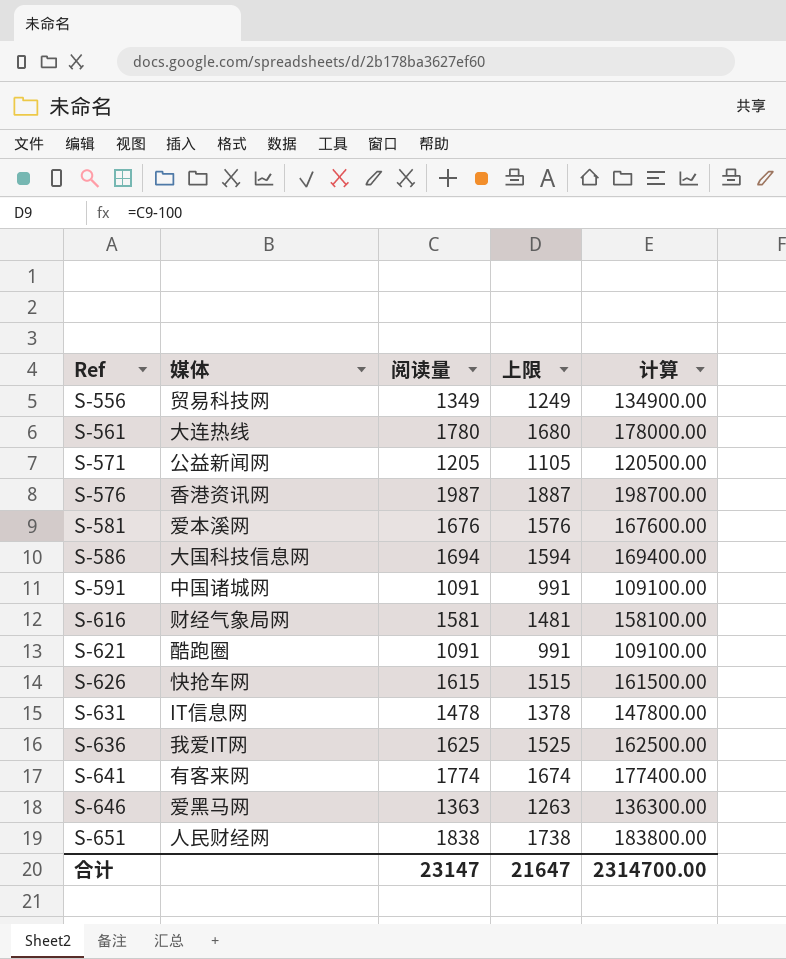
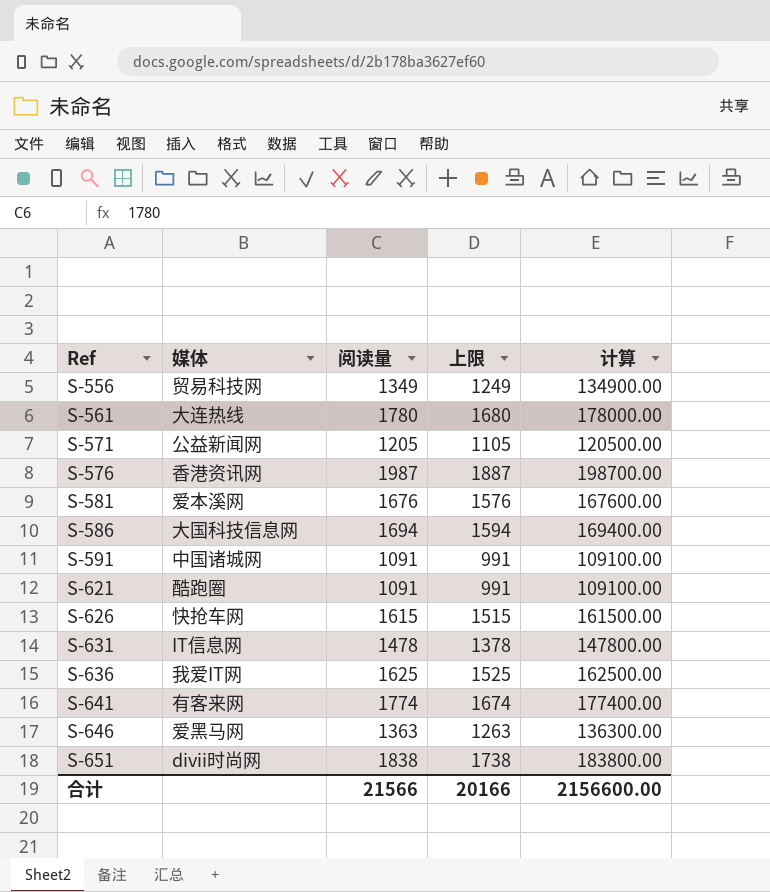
row S-616: 财经气象局网 | 1581 | 1481 | 158100.00 -> none
S-651 | 媒体: 人民财经网 -> divii时尚网
合计 | 阅读量: 23147 -> 21566
合计 | 上限: 21647 -> 20166
合计 | 计算: 2314700.00 -> 2156600.00

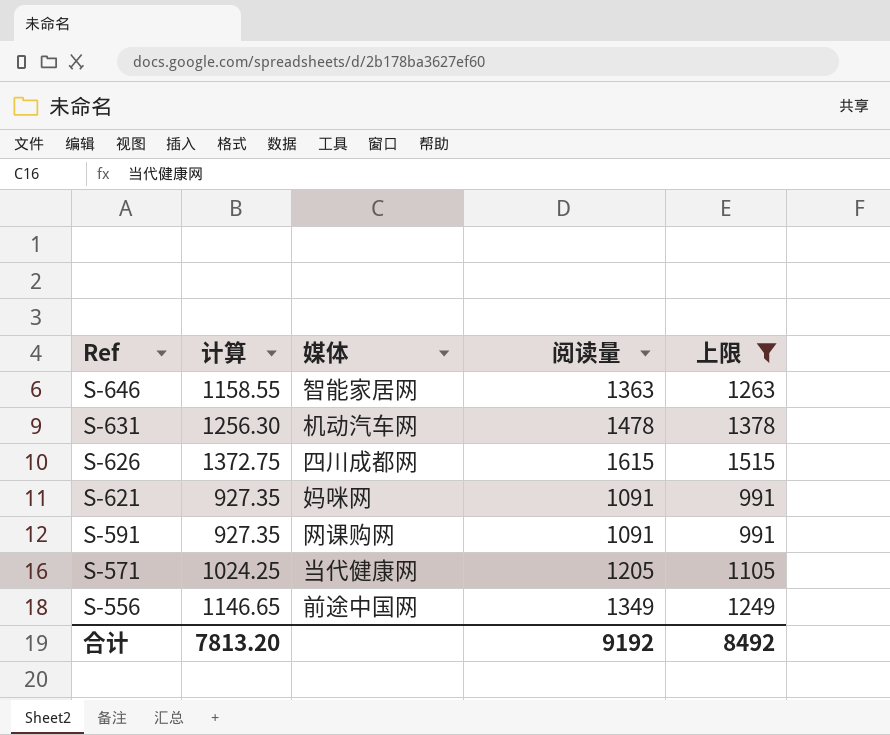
filter: none -> 上限 <= 1515
row order: Ref ascending -> Ref descending
column 计算 | formula: [阅读量] * 100 -> [阅读量] * 0.85
column 计算 | position: 5 -> 2
S-646 | 媒体: 爱黑马网 -> 智能家居网
S-631 | 媒体: IT信息网 -> 机动汽车网
S-626 | 媒体: 快抢车网 -> 四川成都网
S-621 | 媒体: 酷跑圈 -> 妈咪网
S-591 | 媒体: 中国诸城网 -> 网课购网
S-571 | 媒体: 公益新闻网 -> 当代健康网
S-556 | 媒体: 贸易科技网 -> 前途中国网
合计 | 计算: 2156600.00 -> 7813.20
合计 | 阅读量: 21566 -> 9192
合计 | 上限: 20166 -> 8492

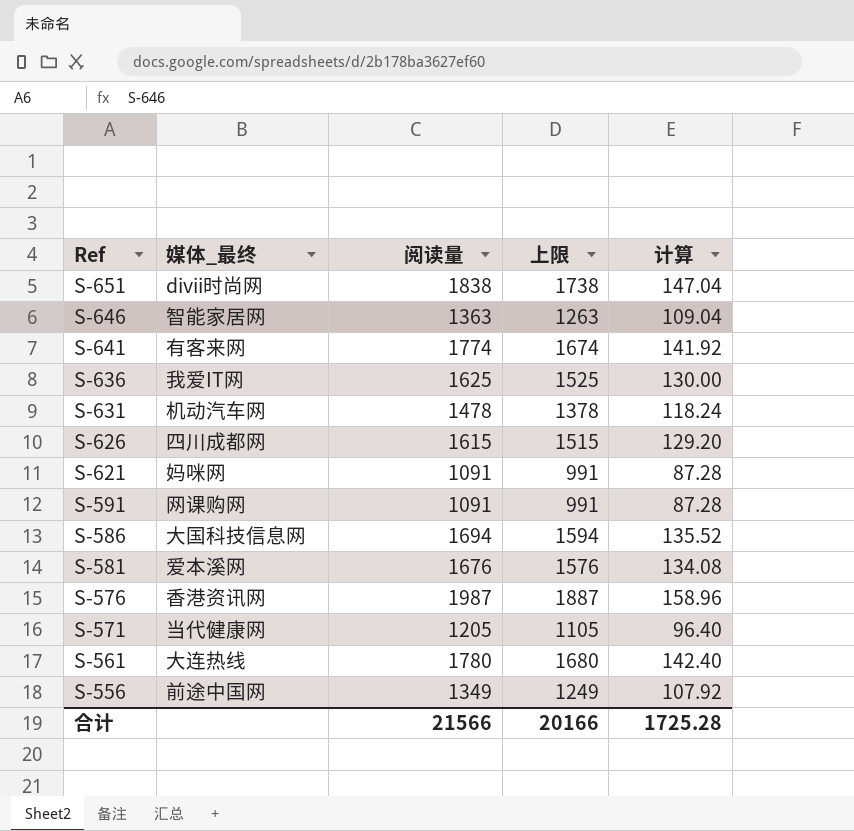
filter: 上限 <= 1515 -> none
column name: 媒体 -> 媒体_最终
column 计算 | formula: [阅读量] * 0.85 -> [阅读量] * 0.08
column 计算 | position: 2 -> 5
合计 | 阅读量: 9192 -> 21566
合计 | 上限: 8492 -> 20166
合计 | 计算: 7813.20 -> 1725.28

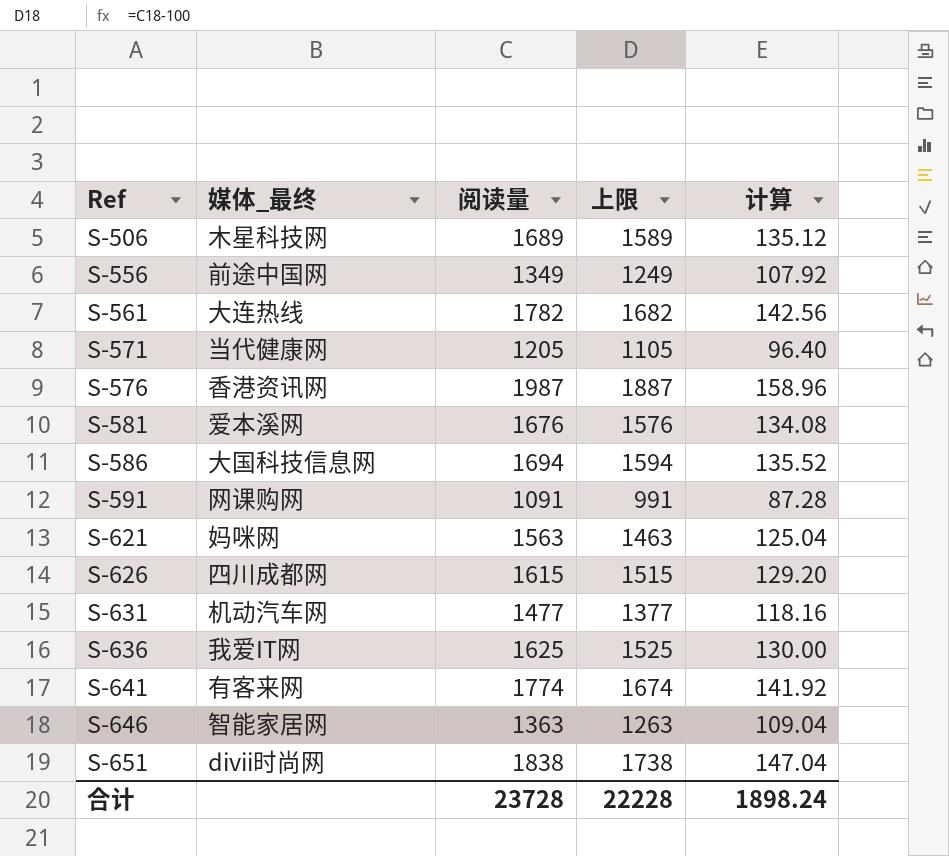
row order: Ref descending -> Ref ascending
row S-506: none -> 木星科技网 | 1689 | 1589 | 135.12
S-561 | 阅读量: 1780 -> 1782
S-561 | 上限: 1680 -> 1682
S-561 | 计算: 142.40 -> 142.56
S-621 | 阅读量: 1091 -> 1563
S-621 | 上限: 991 -> 1463
S-621 | 计算: 87.28 -> 125.04
S-631 | 阅读量: 1478 -> 1477
S-631 | 上限: 1378 -> 1377
S-631 | 计算: 118.24 -> 118.16
合计 | 阅读量: 21566 -> 23728
合计 | 上限: 20166 -> 22228
合计 | 计算: 1725.28 -> 1898.24

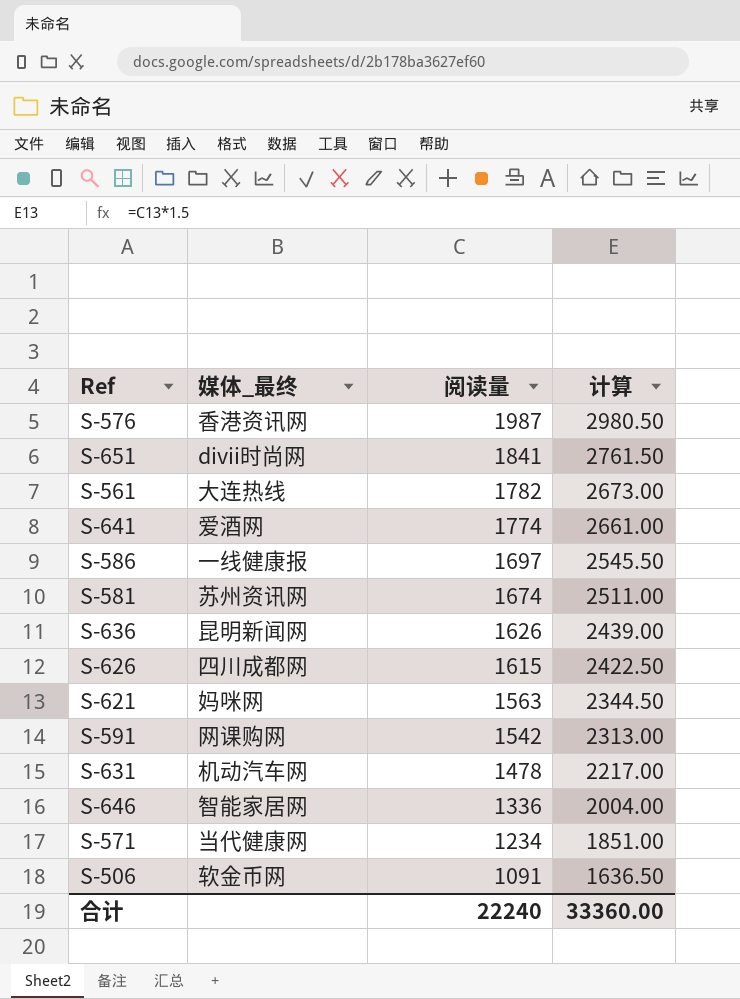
row order: Ref ascending -> 阅读量 descending
column 上限 | formula: [阅读量] - 100 -> none
column 计算 | formula: [阅读量] * 0.08 -> [阅读量] * 1.5
row S-556: 前途中国网 | 1349 | 1249 | 107.92 -> none
S-651 | 阅读量: 1838 -> 1841
S-641 | 媒体_最终: 有客来网 -> 爱酒网
S-586 | 媒体_最终: 大国科技信息网 -> 一线健康报
S-586 | 阅读量: 1694 -> 1697
S-581 | 媒体_最终: 爱本溪网 -> 苏州资讯网
S-581 | 阅读量: 1676 -> 1674
S-636 | 媒体_最终: 我爱IT网 -> 昆明新闻网
S-636 | 阅读量: 1625 -> 1626
S-591 | 阅读量: 1091 -> 1542
S-631 | 阅读量: 1477 -> 1478
S-646 | 阅读量: 1363 -> 1336
S-571 | 阅读量: 1205 -> 1234
S-506 | 媒体_最终: 木星科技网 -> 软金币网
S-506 | 阅读量: 1689 -> 1091
合计 | 阅读量: 23728 -> 22240
合计 | 计算: 1898.24 -> 33360.00

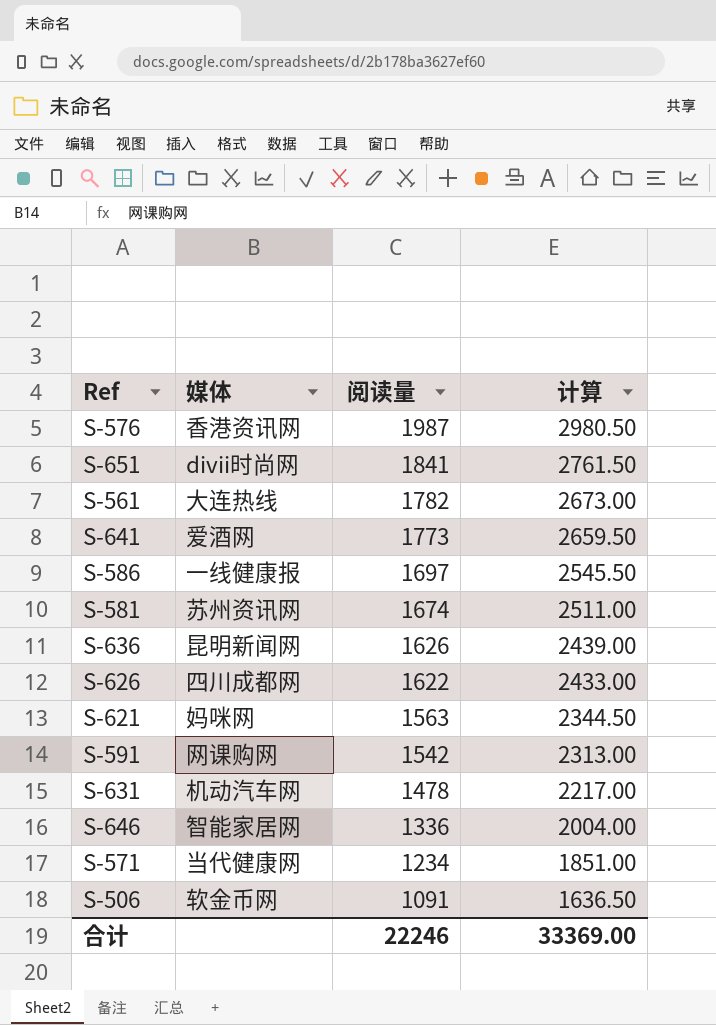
column name: 媒体_最终 -> 媒体
S-641 | 阅读量: 1774 -> 1773
S-641 | 计算: 2661.00 -> 2659.50
S-626 | 阅读量: 1615 -> 1622
S-626 | 计算: 2422.50 -> 2433.00
合计 | 阅读量: 22240 -> 22246
合计 | 计算: 33360.00 -> 33369.00

